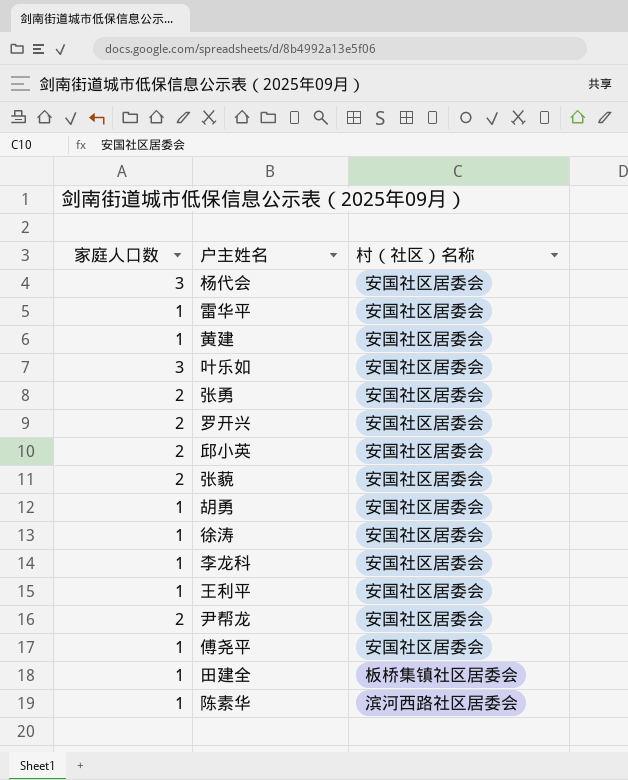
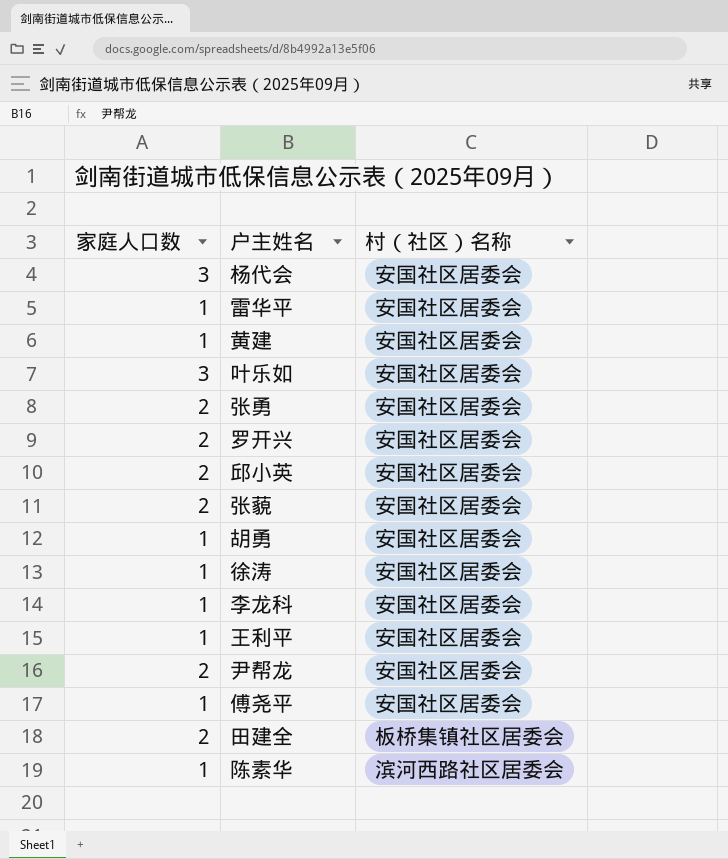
田建全 | 家庭人口数: 1 -> 2

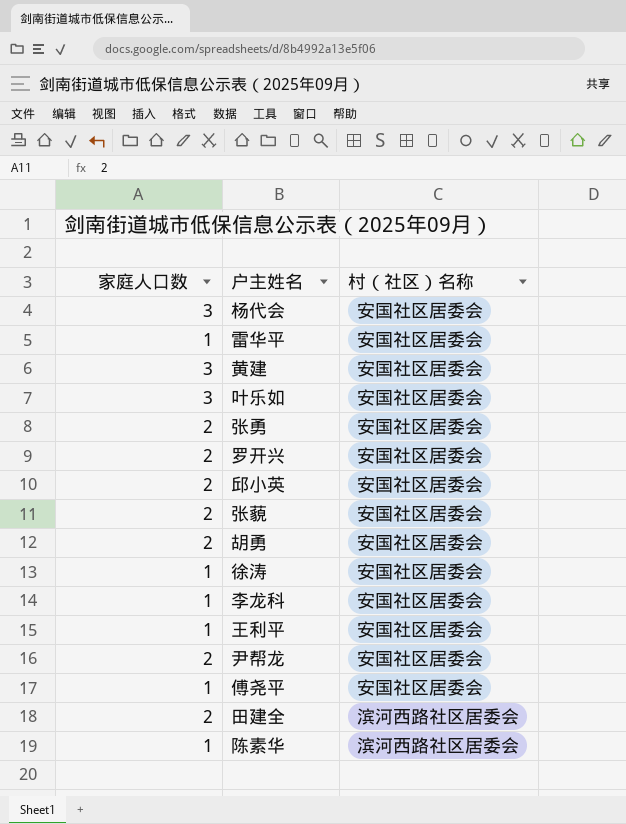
黄建 | 家庭人口数: 1 -> 3
胡勇 | 家庭人口数: 1 -> 2
田建全 | 村（社区）名称: 板桥集镇社区居委会 -> 滨河西路社区居委会

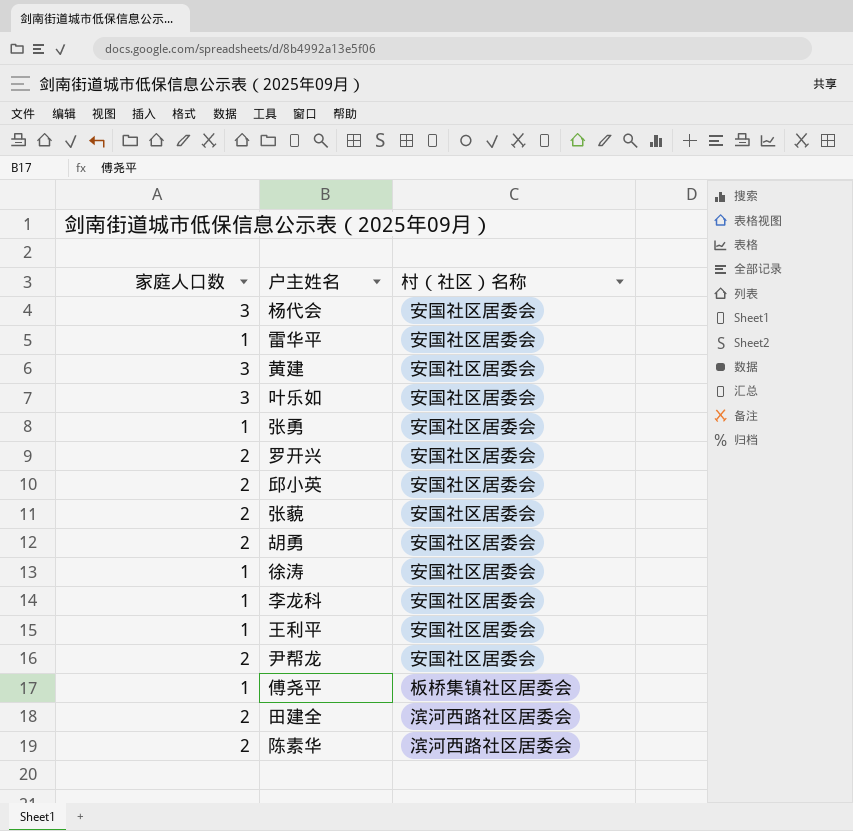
张勇 | 家庭人口数: 2 -> 1
傅尧平 | 村（社区）名称: 安国社区居委会 -> 板桥集镇社区居委会
陈素华 | 家庭人口数: 1 -> 2

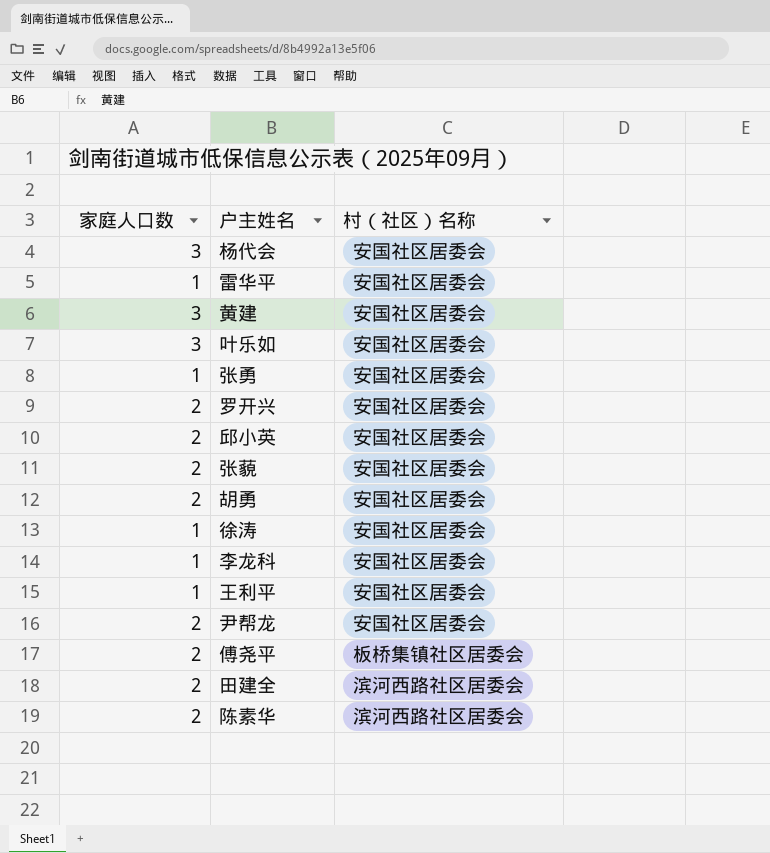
傅尧平 | 家庭人口数: 1 -> 2

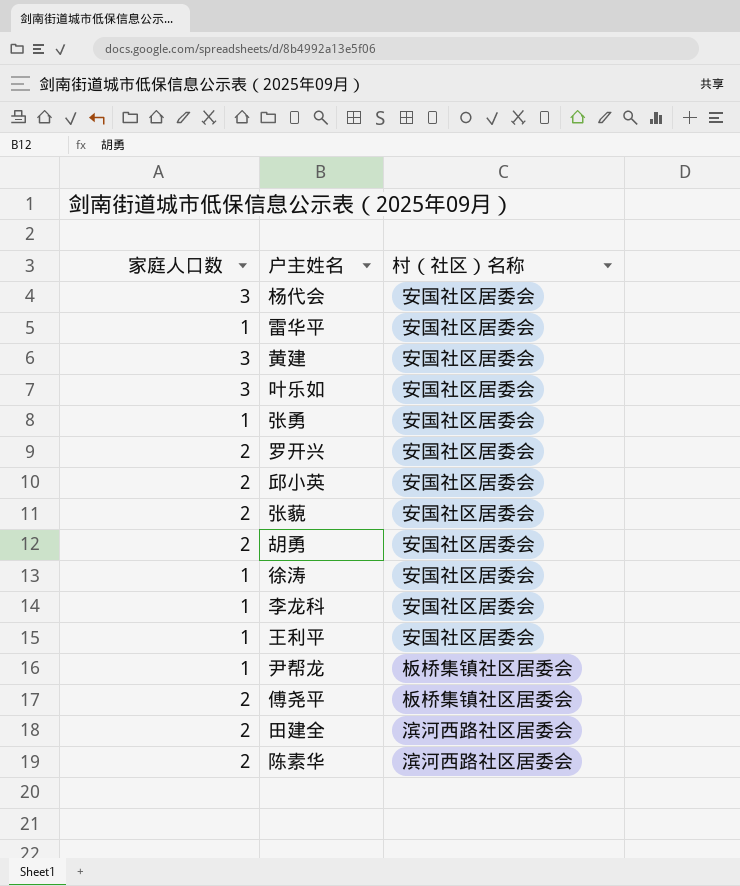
尹帮龙 | 家庭人口数: 2 -> 1
尹帮龙 | 村（社区）名称: 安国社区居委会 -> 板桥集镇社区居委会

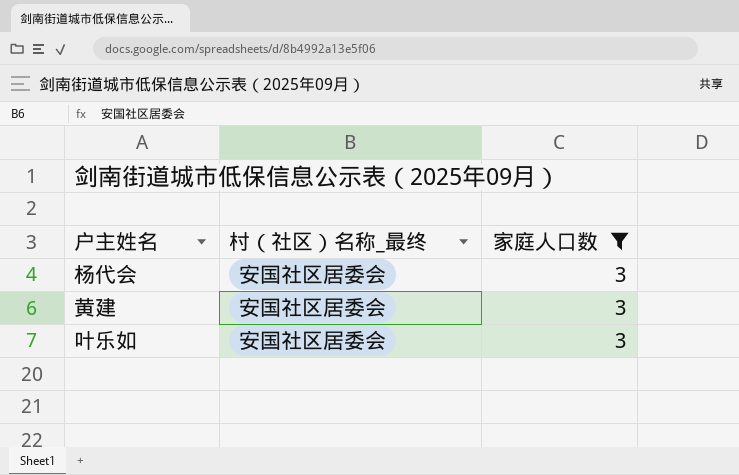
filter: none -> 家庭人口数 = 3
column name: 村（社区）名称 -> 村（社区）名称_最终
column 家庭人口数 | position: 1 -> 3

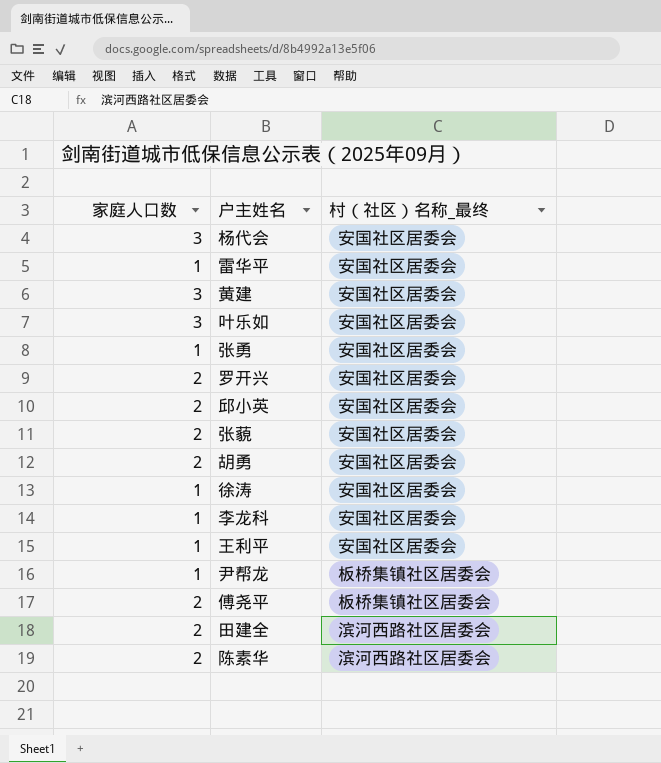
filter: 家庭人口数 = 3 -> none
column 家庭人口数 | position: 3 -> 1

